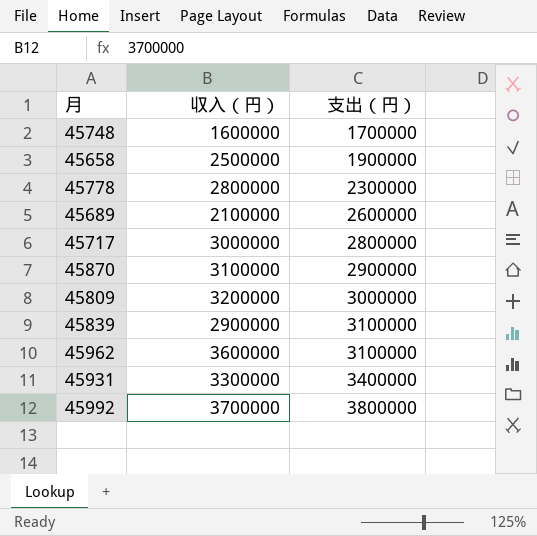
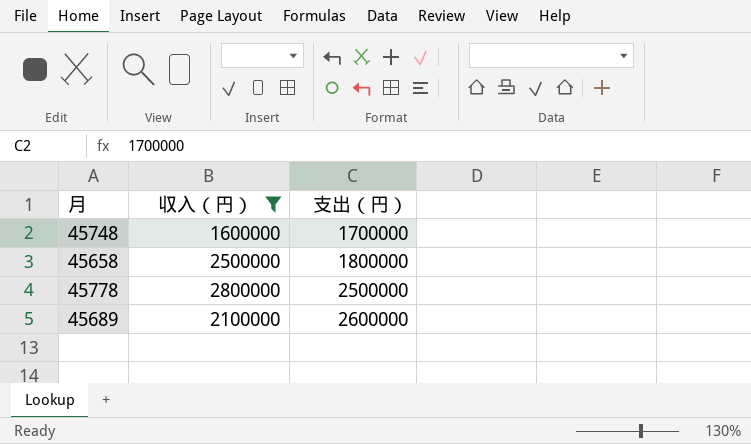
filter: none -> 収入（円） <= 2800000
45658 | 支出（円）: 1900000 -> 1800000
45778 | 支出（円）: 2300000 -> 2500000

